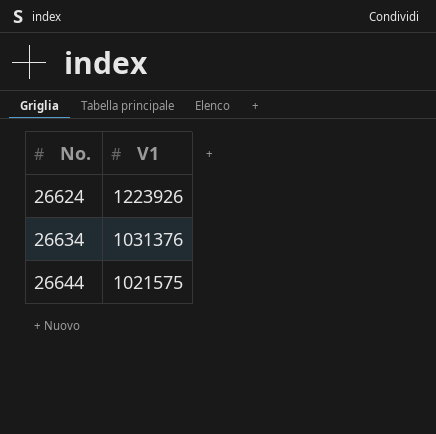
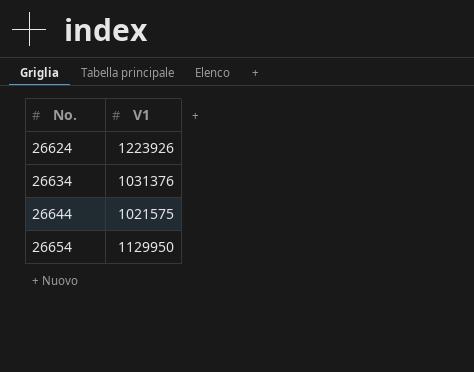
row 26654: none -> 1129950

